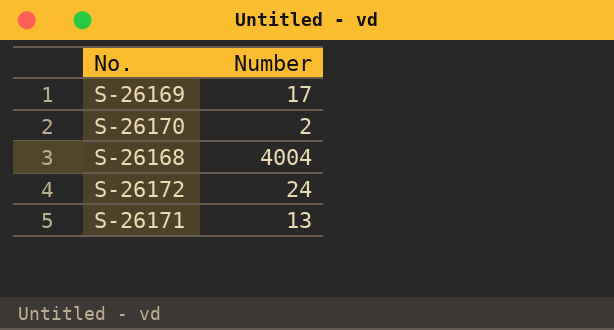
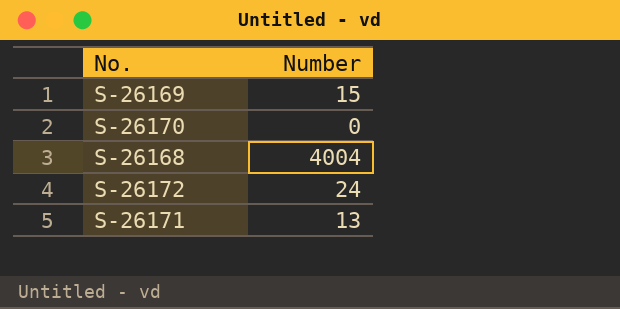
S-26169 | Number: 17 -> 15
S-26170 | Number: 2 -> 0

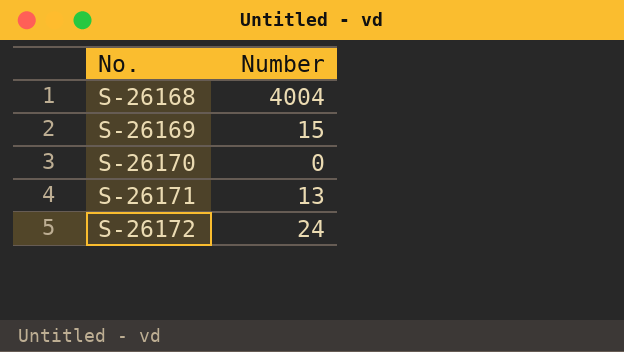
row order: none -> No. ascending

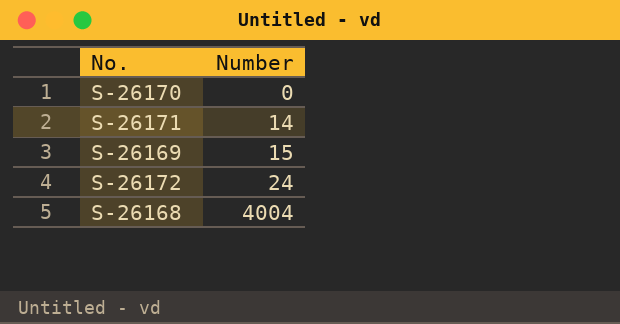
row order: No. ascending -> Number ascending
S-26171 | Number: 13 -> 14

